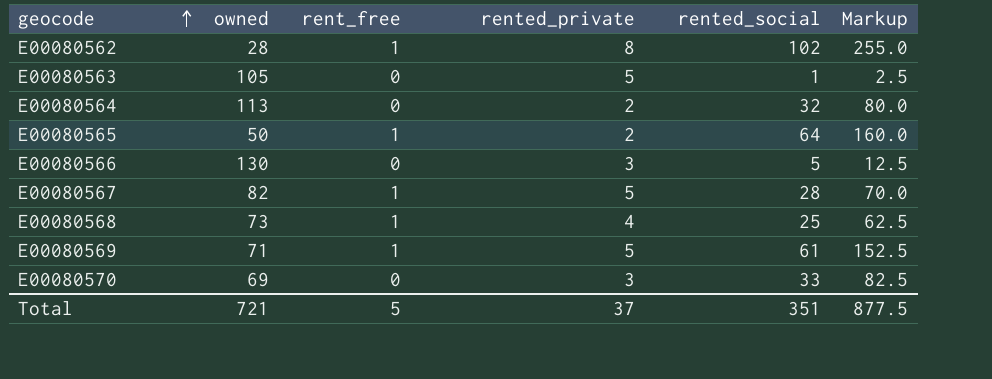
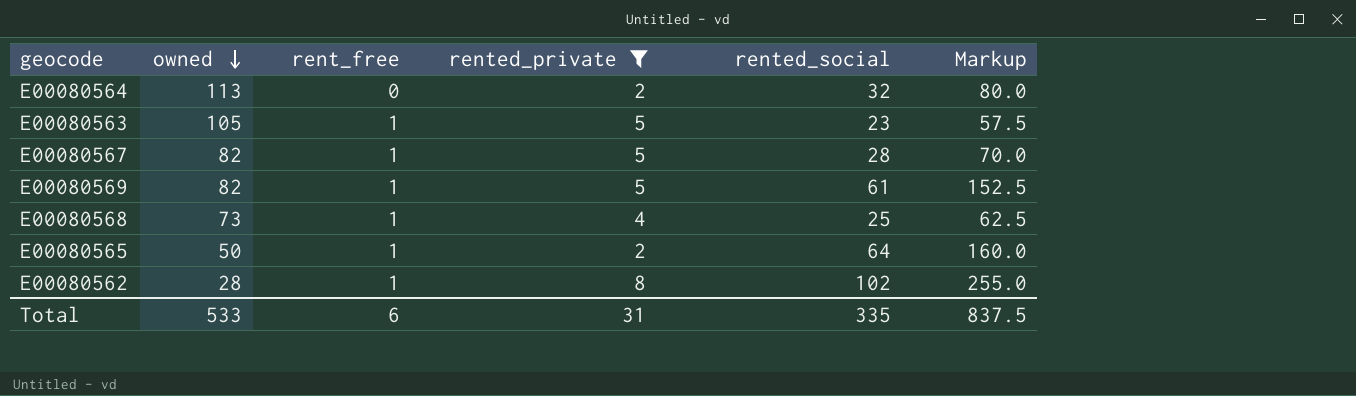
filter: none -> rented_private != 3
row order: geocode ascending -> owned descending
E00080563 | rent_free: 0 -> 1
E00080563 | rented_social: 1 -> 23
E00080563 | Markup: 2.5 -> 57.5
E00080569 | owned: 71 -> 82
Total | owned: 721 -> 533
Total | rent_free: 5 -> 6
Total | rented_private: 37 -> 31
Total | rented_social: 351 -> 335
Total | Markup: 877.5 -> 837.5

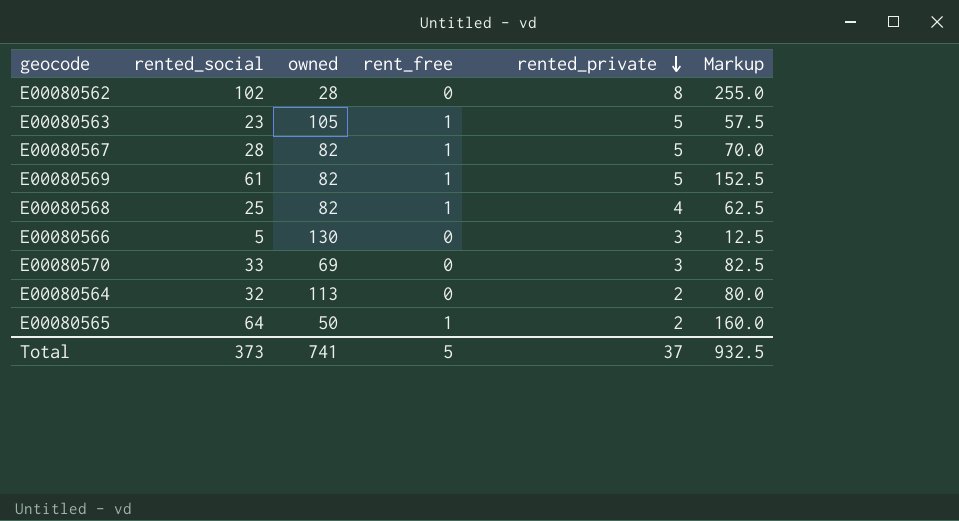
filter: rented_private != 3 -> none
row order: owned descending -> rented_private descending
column rented_social | position: 5 -> 2
E00080562 | rent_free: 1 -> 0
E00080568 | owned: 73 -> 82
Total | rented_social: 335 -> 373
Total | owned: 533 -> 741
Total | rent_free: 6 -> 5
Total | rented_private: 31 -> 37
Total | Markup: 837.5 -> 932.5

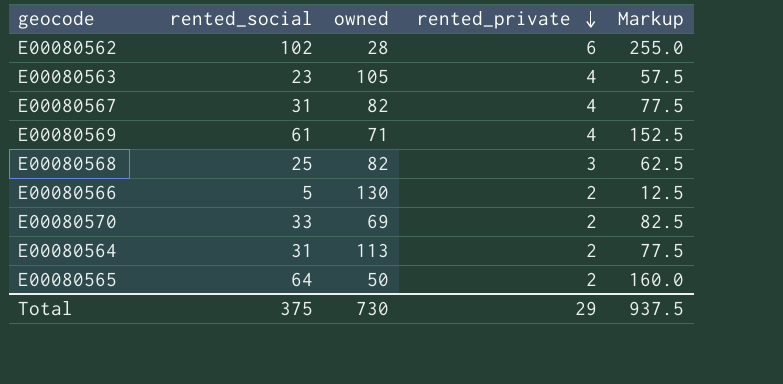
column rent_free | position: 4 -> none
E00080562 | rented_private: 8 -> 6
E00080563 | rented_private: 5 -> 4
E00080567 | rented_social: 28 -> 31
E00080567 | rented_private: 5 -> 4
E00080567 | Markup: 70.0 -> 77.5
E00080569 | owned: 82 -> 71
E00080569 | rented_private: 5 -> 4
E00080568 | rented_private: 4 -> 3
E00080566 | rented_private: 3 -> 2
E00080570 | rented_private: 3 -> 2
E00080564 | rented_social: 32 -> 31
E00080564 | Markup: 80.0 -> 77.5
Total | rented_social: 373 -> 375
Total | owned: 741 -> 730
Total | rented_private: 37 -> 29
Total | Markup: 932.5 -> 937.5

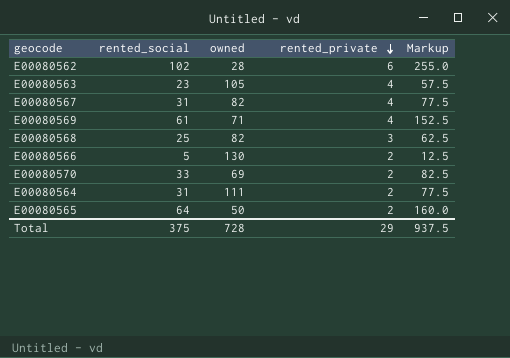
E00080564 | owned: 113 -> 111
Total | owned: 730 -> 728

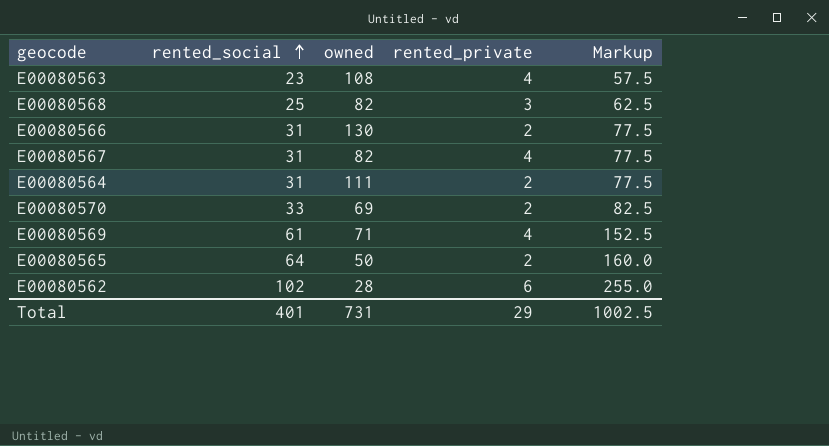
row order: rented_private descending -> rented_social ascending
E00080563 | owned: 105 -> 108
E00080566 | rented_social: 5 -> 31
E00080566 | Markup: 12.5 -> 77.5
Total | rented_social: 375 -> 401
Total | owned: 728 -> 731
Total | Markup: 937.5 -> 1002.5

